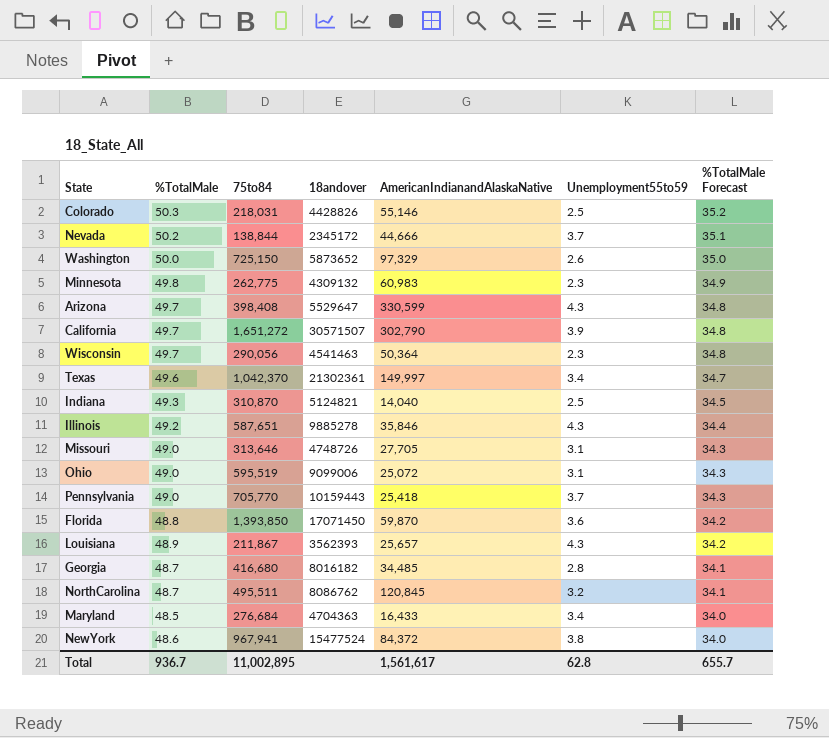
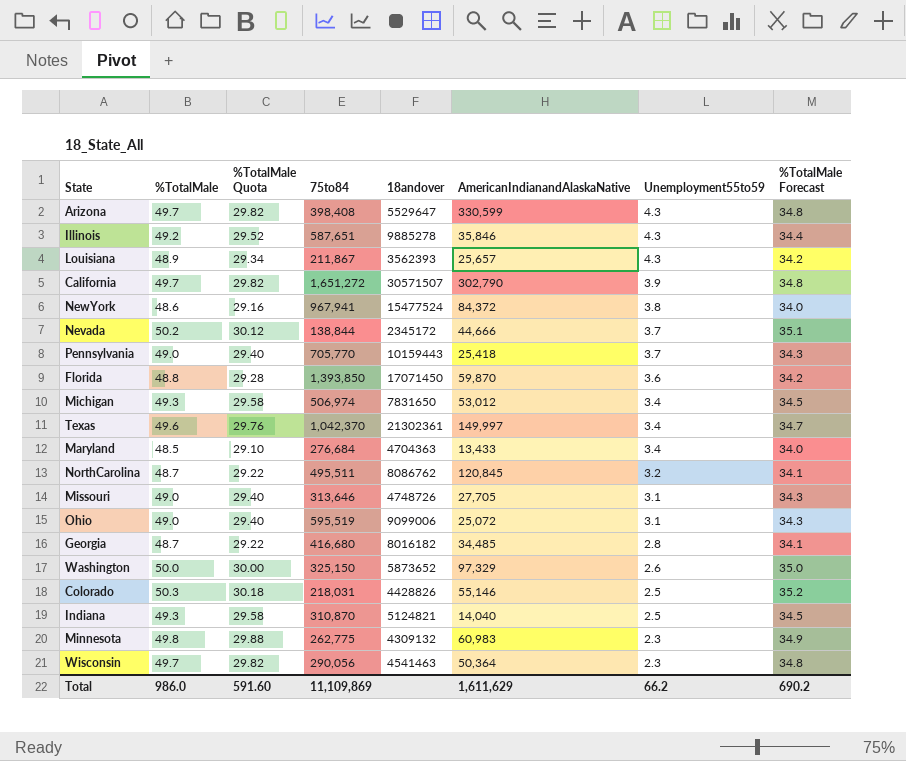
row order: %TotalMale Forecast descending -> Unemployment55to59 descending
column %TotalMale Quota | formula: none -> [%TotalMale] * 0.6
row Michigan: none -> 49.3 | 29.58 | 506,974 | 7831650 | 53,012 | 3.4 | 34.5
Maryland | AmericanIndianandAlaskaNative: 16,433 -> 13,433
Washington | 75to84: 725,150 -> 325,150
Total | %TotalMale: 936.7 -> 986.0
Total | 75to84: 11,002,895 -> 11,109,869
Total | AmericanIndianandAlaskaNative: 1,561,617 -> 1,611,629
Total | Unemployment55to59: 62.8 -> 66.2
Total | %TotalMale Forecast: 655.7 -> 690.2

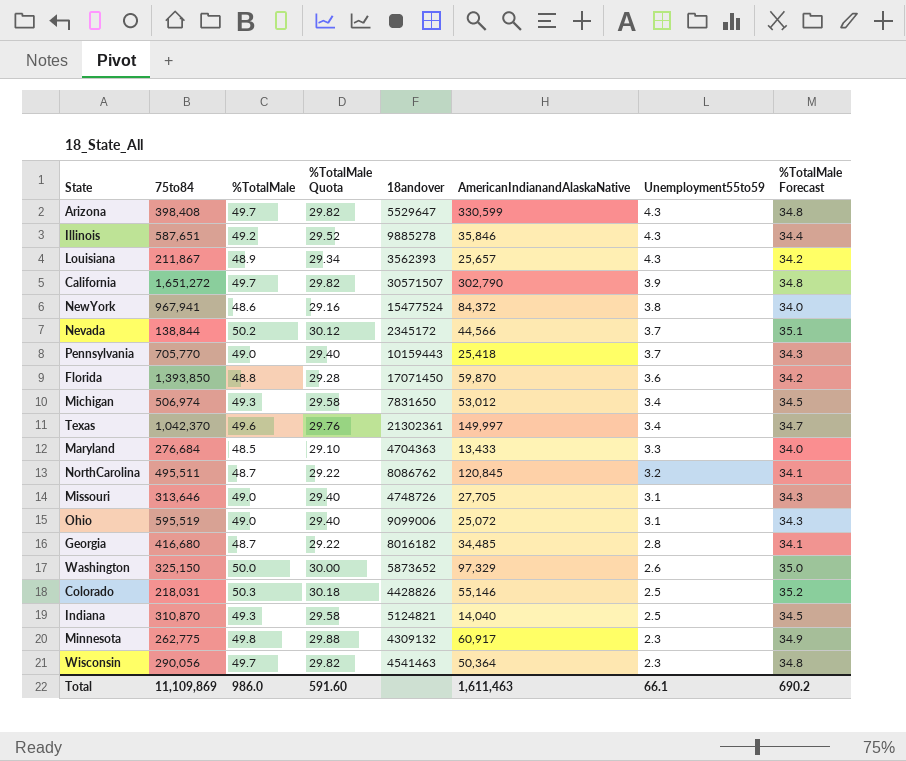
column 75to84 | position: 4 -> 2
Nevada | AmericanIndianandAlaskaNative: 44,666 -> 44,566
Maryland | Unemployment55to59: 3.4 -> 3.3
Minnesota | AmericanIndianandAlaskaNative: 60,983 -> 60,917
Total | AmericanIndianandAlaskaNative: 1,611,629 -> 1,611,463
Total | Unemployment55to59: 66.2 -> 66.1

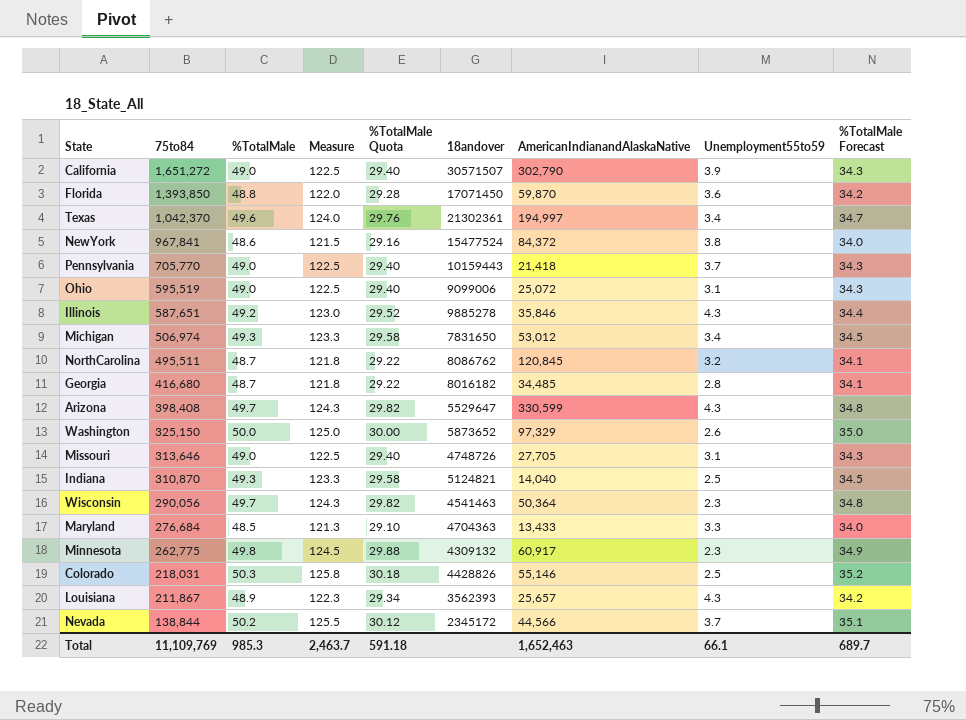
row order: Unemployment55to59 descending -> 75to84 descending
column Measure | formula: none -> [%TotalMale] * 2.5
California | %TotalMale: 49.7 -> 49.0
California | %TotalMale Quota: 29.82 -> 29.40
California | %TotalMale Forecast: 34.8 -> 34.3
Texas | AmericanIndianandAlaskaNative: 149,997 -> 194,997
NewYork | 75to84: 967,941 -> 967,841
Pennsylvania | AmericanIndianandAlaskaNative: 25,418 -> 21,418
Total | 75to84: 11,109,869 -> 11,109,769
Total | %TotalMale: 986.0 -> 985.3
Total | %TotalMale Quota: 591.60 -> 591.18
Total | AmericanIndianandAlaskaNative: 1,611,463 -> 1,652,463
Total | %TotalMale Forecast: 690.2 -> 689.7

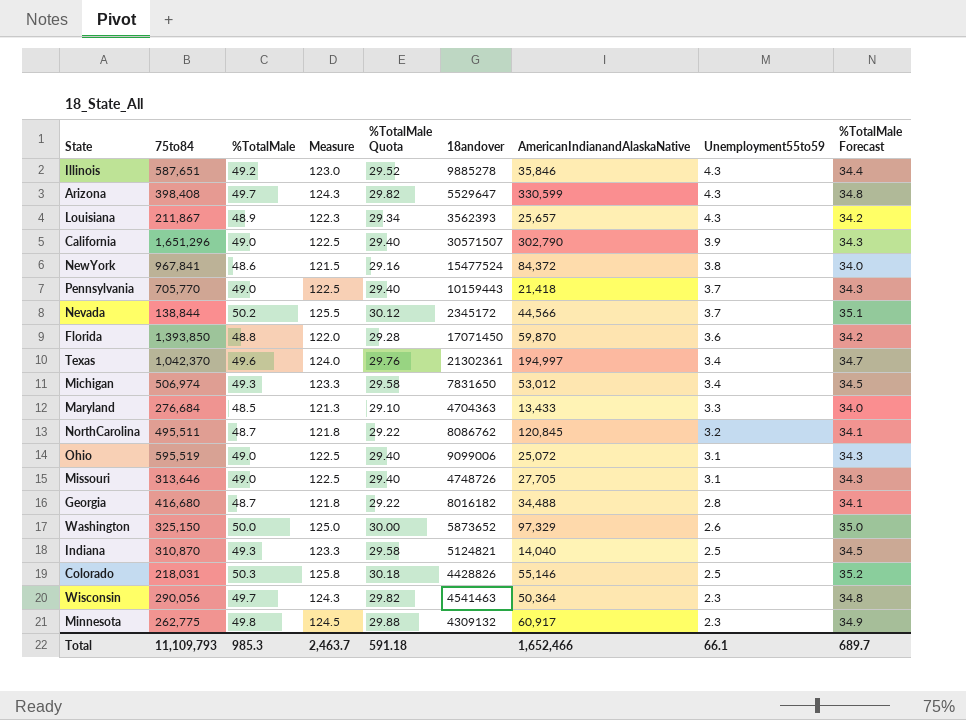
row order: 75to84 descending -> Unemployment55to59 descending
California | 75to84: 1,651,272 -> 1,651,296
Georgia | AmericanIndianandAlaskaNative: 34,485 -> 34,488
Total | 75to84: 11,109,769 -> 11,109,793
Total | AmericanIndianandAlaskaNative: 1,652,463 -> 1,652,466

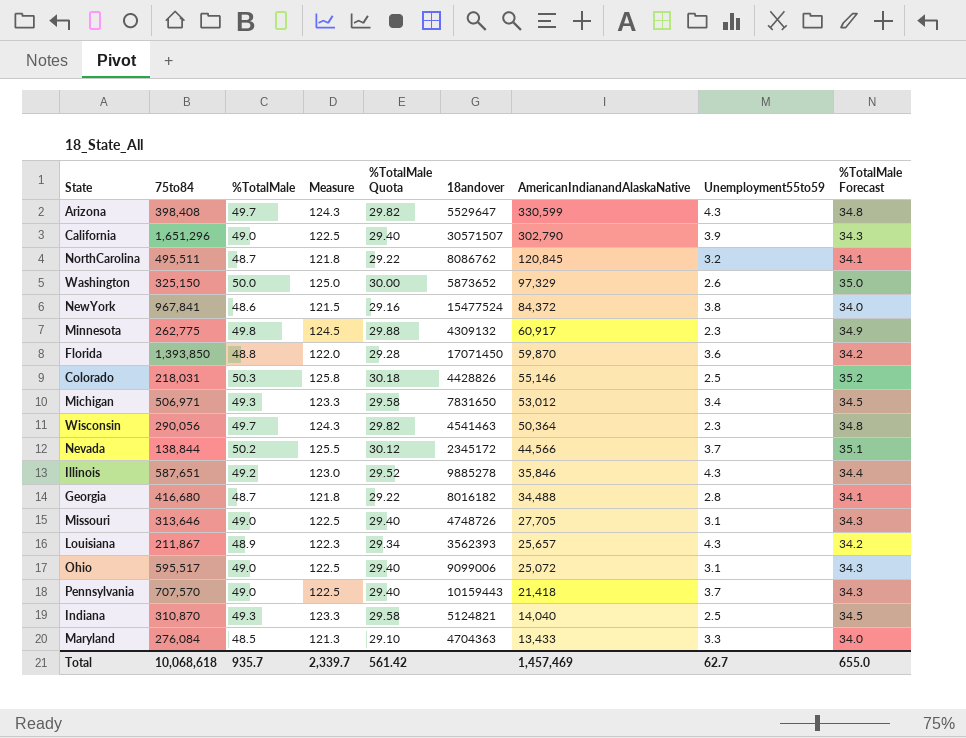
row order: Unemployment55to59 descending -> AmericanIndianandAlaskaNative descending
row Texas: 1,042,370 | 49.6 | 124.0 | 29.76 | 21302361 | 194,997 | 3.4 | 34.7 -> none
Michigan | 75to84: 506,974 -> 506,971
Ohio | 75to84: 595,519 -> 595,517
Pennsylvania | 75to84: 705,770 -> 707,570
Maryland | 75to84: 276,684 -> 276,084
Total | 75to84: 11,109,793 -> 10,068,618
Total | %TotalMale: 985.3 -> 935.7
Total | Measure: 2,463.7 -> 2,339.7
Total | %TotalMale Quota: 591.18 -> 561.42
Total | AmericanIndianandAlaskaNative: 1,652,466 -> 1,457,469
Total | Unemployment55to59: 66.1 -> 62.7
Total | %TotalMale Forecast: 689.7 -> 655.0

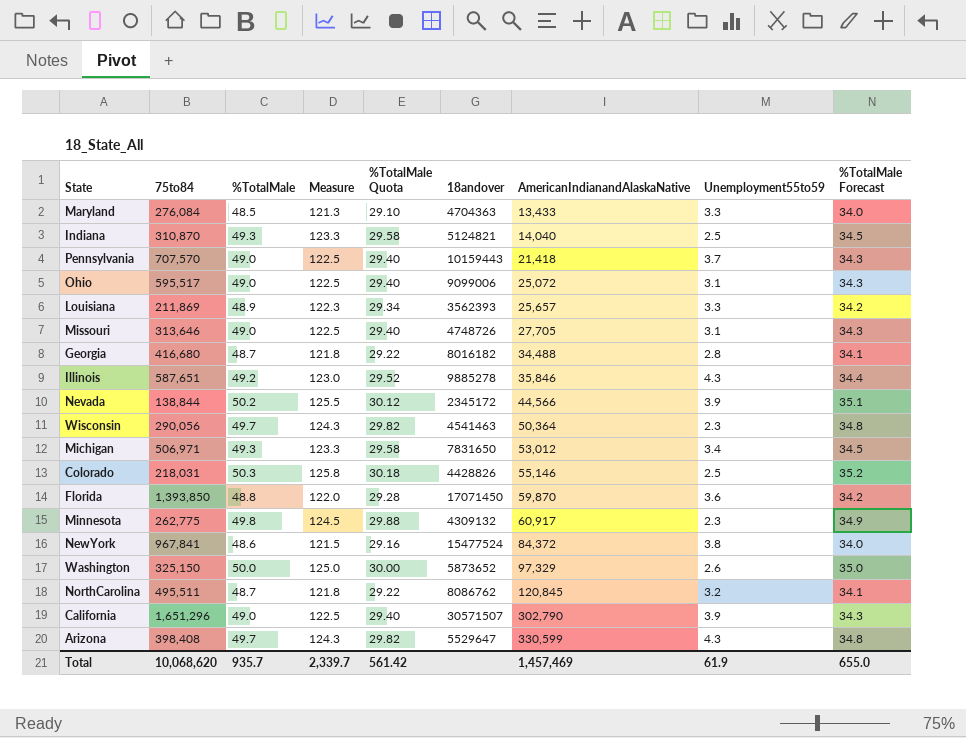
row order: AmericanIndianandAlaskaNative descending -> AmericanIndianandAlaskaNative ascending
Louisiana | 75to84: 211,867 -> 211,869
Louisiana | Unemployment55to59: 4.3 -> 3.3
Nevada | Unemployment55to59: 3.7 -> 3.9
Total | 75to84: 10,068,618 -> 10,068,620
Total | Unemployment55to59: 62.7 -> 61.9

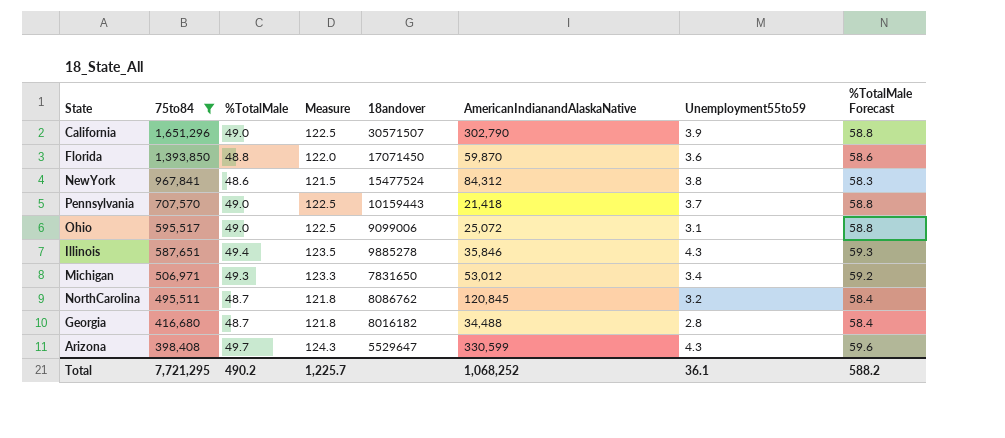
filter: none -> 75to84 >= 398,408
row order: AmericanIndianandAlaskaNative ascending -> 75to84 descending
column %TotalMale Quota | formula: [%TotalMale] * 0.6 -> none
column %TotalMale Forecast | formula: [%TotalMale] * 0.7 -> [%TotalMale] * 1.2
NewYork | AmericanIndianandAlaskaNative: 84,372 -> 84,312
Illinois | %TotalMale: 49.2 -> 49.4
Illinois | Measure: 123.0 -> 123.5
Total | 75to84: 10,068,620 -> 7,721,295
Total | %TotalMale: 935.7 -> 490.2
Total | Measure: 2,339.7 -> 1,225.7
Total | AmericanIndianandAlaskaNative: 1,457,469 -> 1,068,252
Total | Unemployment55to59: 61.9 -> 36.1
Total | %TotalMale Forecast: 655.0 -> 588.2

